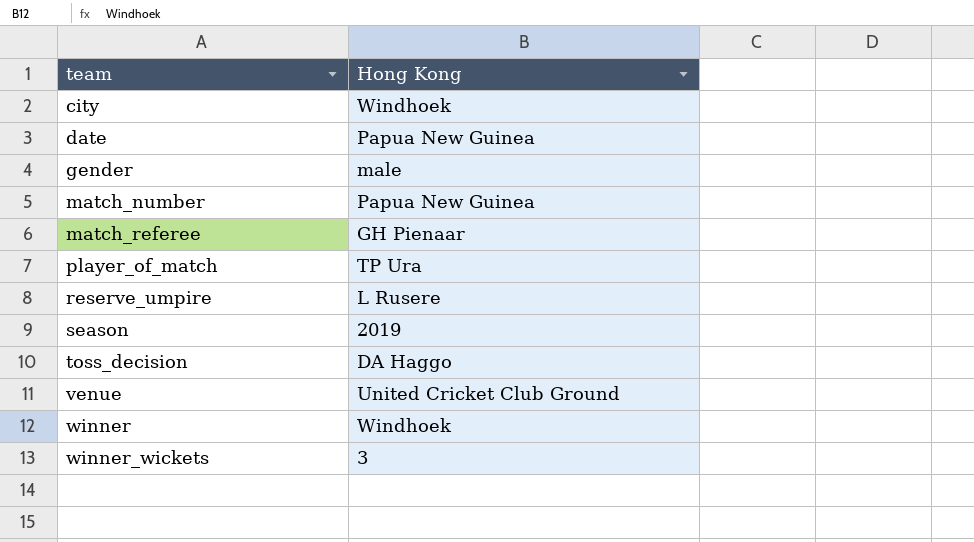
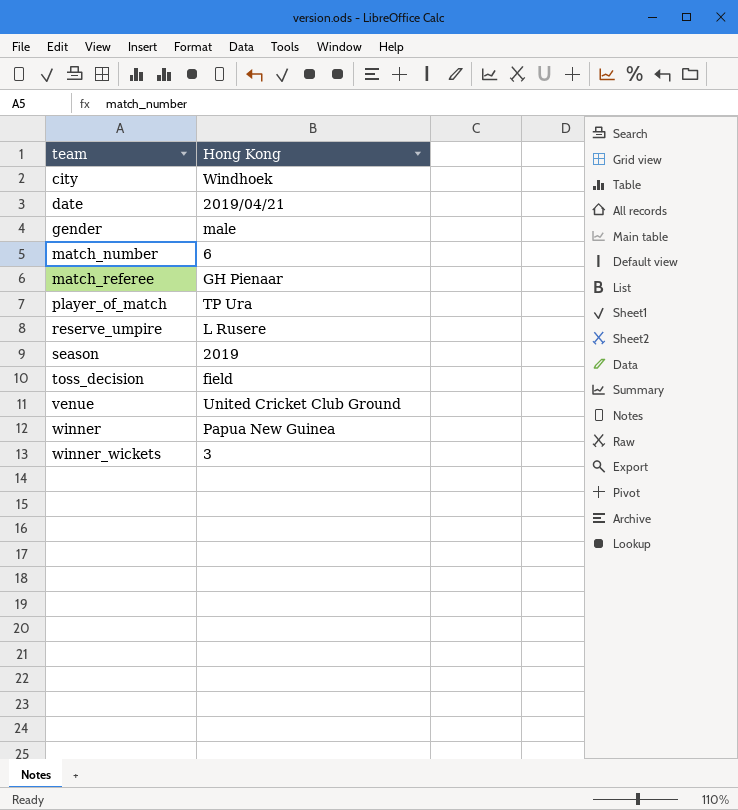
date | Hong Kong: Papua New Guinea -> 2019/04/21
match_number | Hong Kong: Papua New Guinea -> 6
toss_decision | Hong Kong: DA Haggo -> field
winner | Hong Kong: Windhoek -> Papua New Guinea

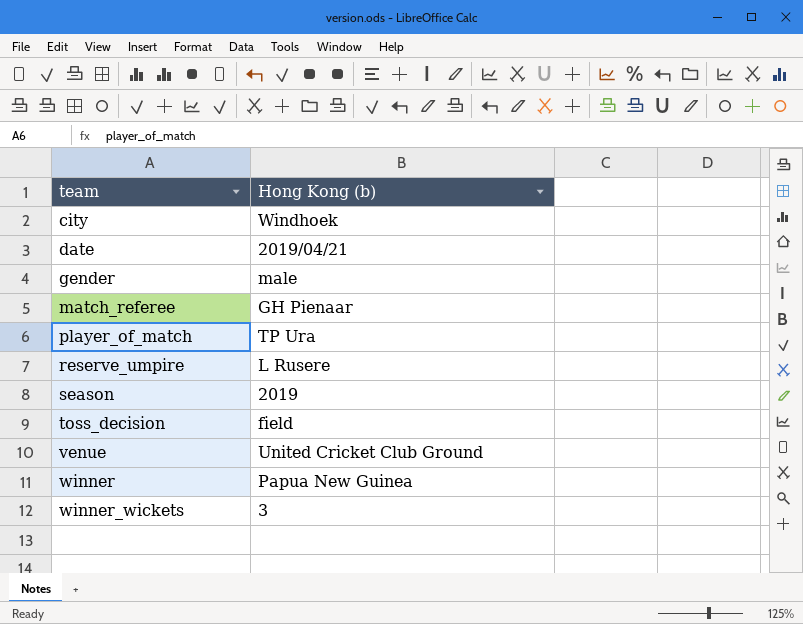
column name: Hong Kong -> Hong Kong (b)
row match_number: 6 -> none

